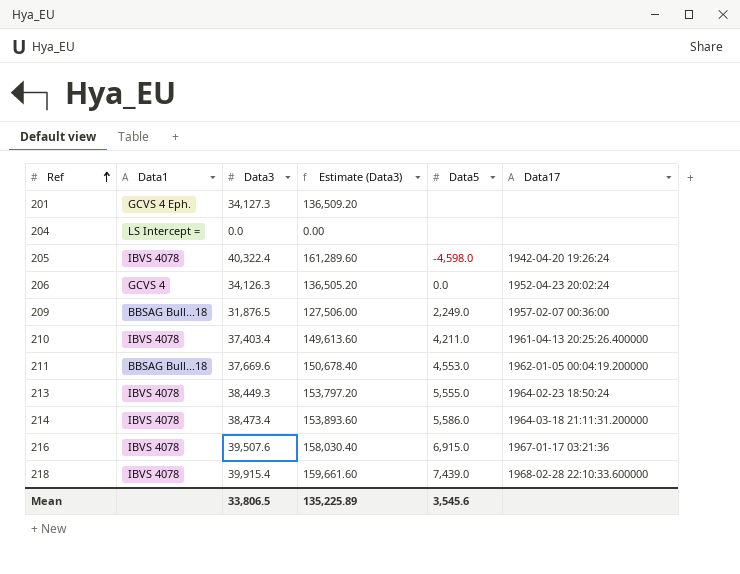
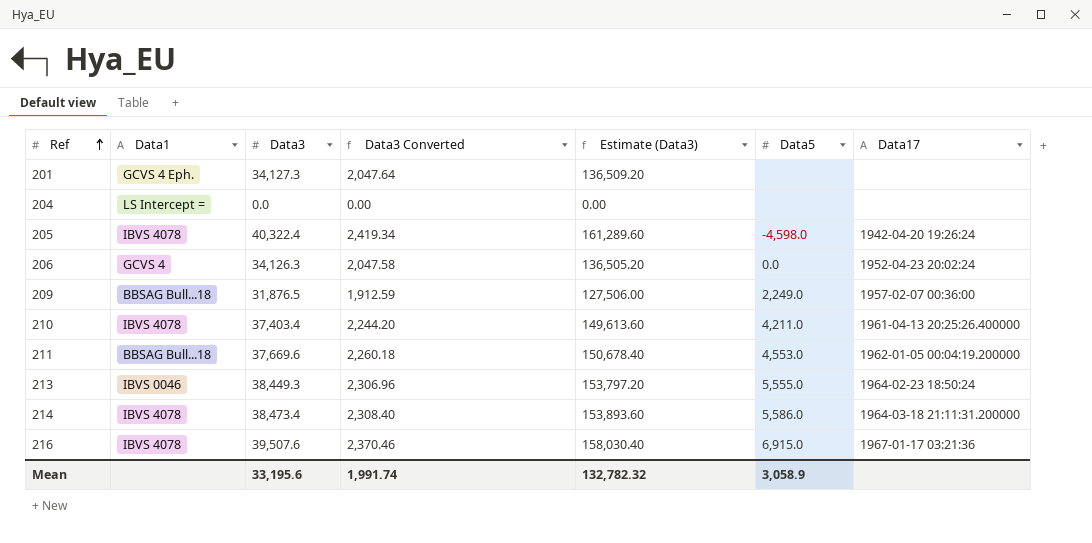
column Data3 Converted | formula: none -> [Data3] * 0.06
row 218: IBVS 4078 | 39,915.4 | 159,661.60 | 7,439.0 | 1968-02-28 22:10:33.600000 -> none
213 | Data1: IBVS 4078 -> IBVS 0046
Mean | Data3: 33,806.5 -> 33,195.6
Mean | Estimate (Data3): 135,225.89 -> 132,782.32
Mean | Data5: 3,545.6 -> 3,058.9

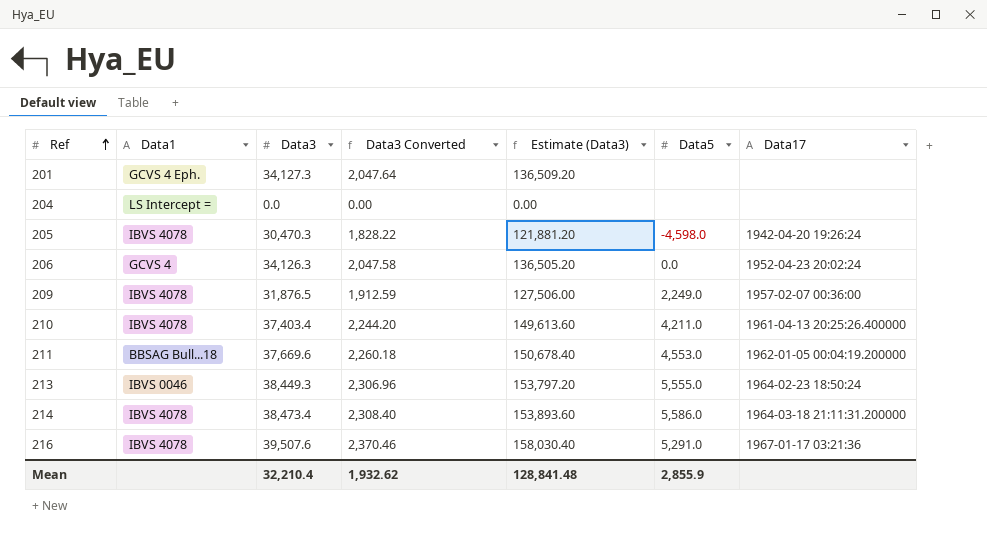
205 | Data3: 40,322.4 -> 30,470.3
205 | Data3 Converted: 2,419.34 -> 1,828.22
205 | Estimate (Data3): 161,289.60 -> 121,881.20
209 | Data1: BBSAG Bull...18 -> IBVS 4078
216 | Data5: 6,915.0 -> 5,291.0
Mean | Data3: 33,195.6 -> 32,210.4
Mean | Data3 Converted: 1,991.74 -> 1,932.62
Mean | Estimate (Data3): 132,782.32 -> 128,841.48
Mean | Data5: 3,058.9 -> 2,855.9

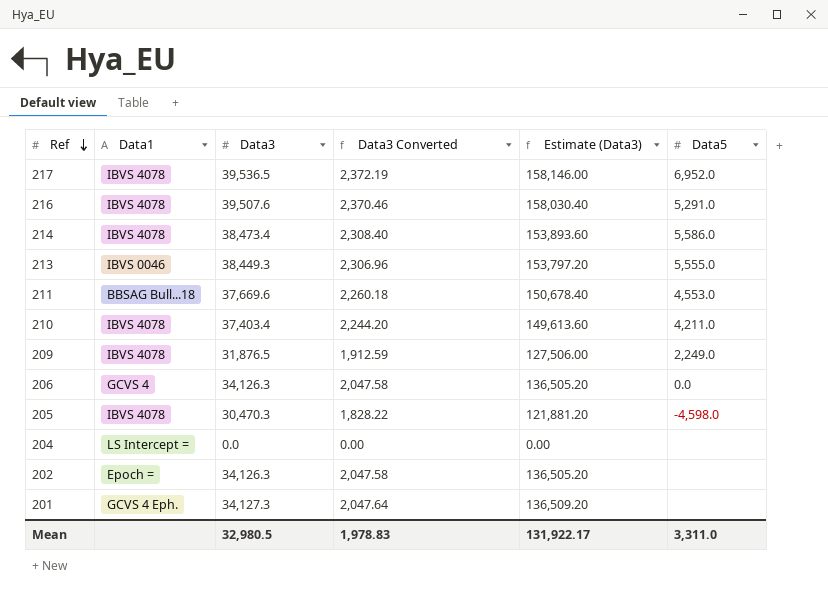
row order: Ref ascending -> Ref descending
column Data17 | position: 7 -> none
row 217: none -> IBVS 4078 | 39,536.5 | 2,372.19 | 158,146.00 | 6,952.0
row 202: none -> Epoch = | 34,126.3 | 2,047.58 | 136,505.20 | none
Mean | Data3: 32,210.4 -> 32,980.5
Mean | Data3 Converted: 1,932.62 -> 1,978.83
Mean | Estimate (Data3): 128,841.48 -> 131,922.17
Mean | Data5: 2,855.9 -> 3,311.0

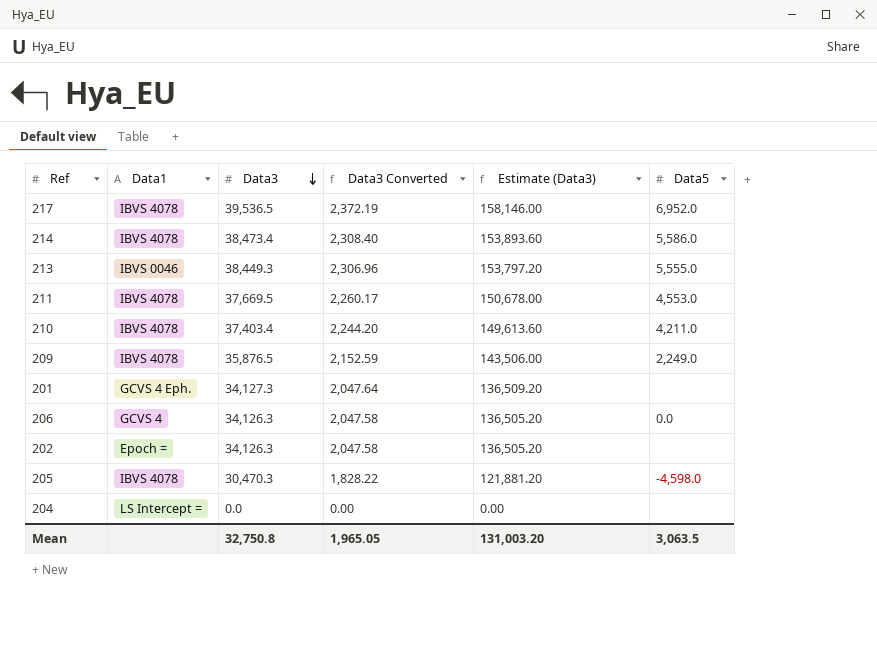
row order: Ref descending -> Data3 descending
row 216: IBVS 4078 | 39,507.6 | 2,370.46 | 158,030.40 | 5,291.0 -> none
211 | Data1: BBSAG Bull...18 -> IBVS 4078
211 | Data3: 37,669.6 -> 37,669.5
211 | Data3 Converted: 2,260.18 -> 2,260.17
211 | Estimate (Data3): 150,678.40 -> 150,678.00
209 | Data3: 31,876.5 -> 35,876.5
209 | Data3 Converted: 1,912.59 -> 2,152.59
209 | Estimate (Data3): 127,506.00 -> 143,506.00
Mean | Data3: 32,980.5 -> 32,750.8
Mean | Data3 Converted: 1,978.83 -> 1,965.05
Mean | Estimate (Data3): 131,922.17 -> 131,003.20
Mean | Data5: 3,311.0 -> 3,063.5

